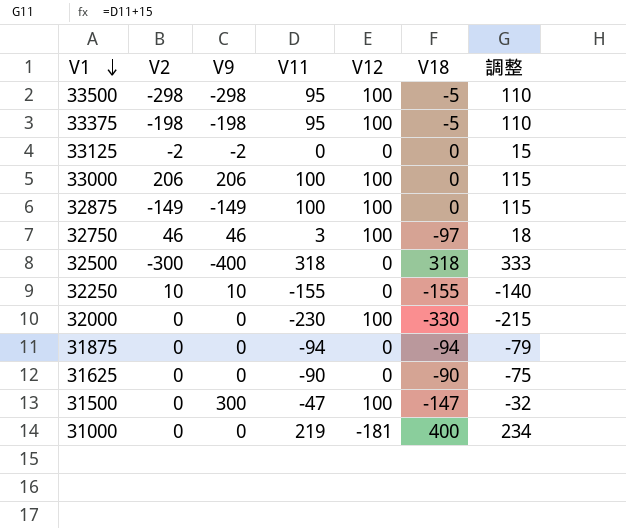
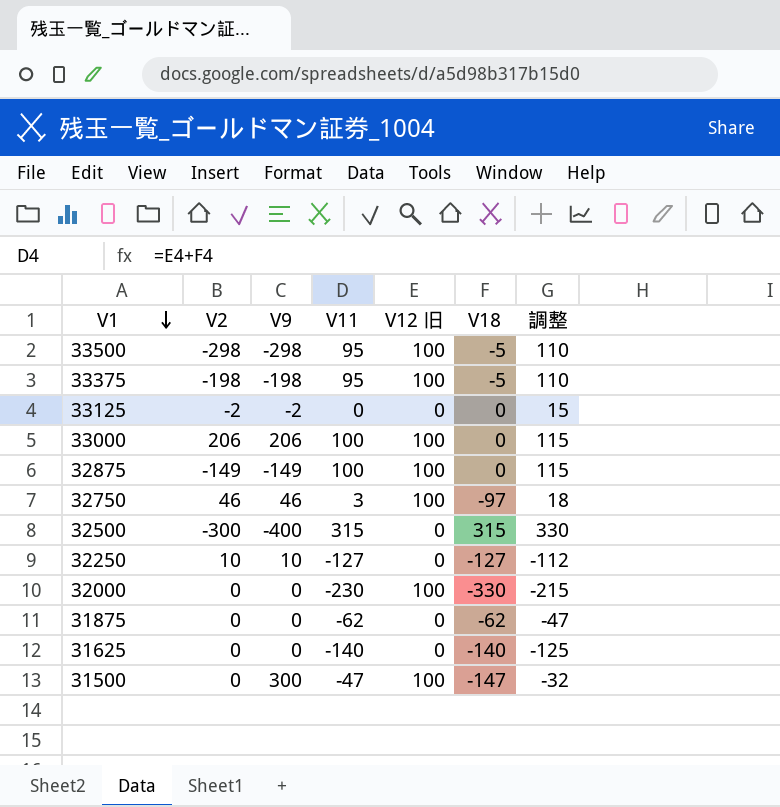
column name: V12 -> V12 旧
row 31000: 0 | 0 | 219 | -181 | 400 | 234 -> none
32500 | V11: 318 -> 315
32500 | V18: 318 -> 315
32500 | 調整: 333 -> 330
32250 | V11: -155 -> -127
32250 | V18: -155 -> -127
32250 | 調整: -140 -> -112
31875 | V11: -94 -> -62
31875 | V18: -94 -> -62
31875 | 調整: -79 -> -47
31625 | V11: -90 -> -140
31625 | V18: -90 -> -140
31625 | 調整: -75 -> -125

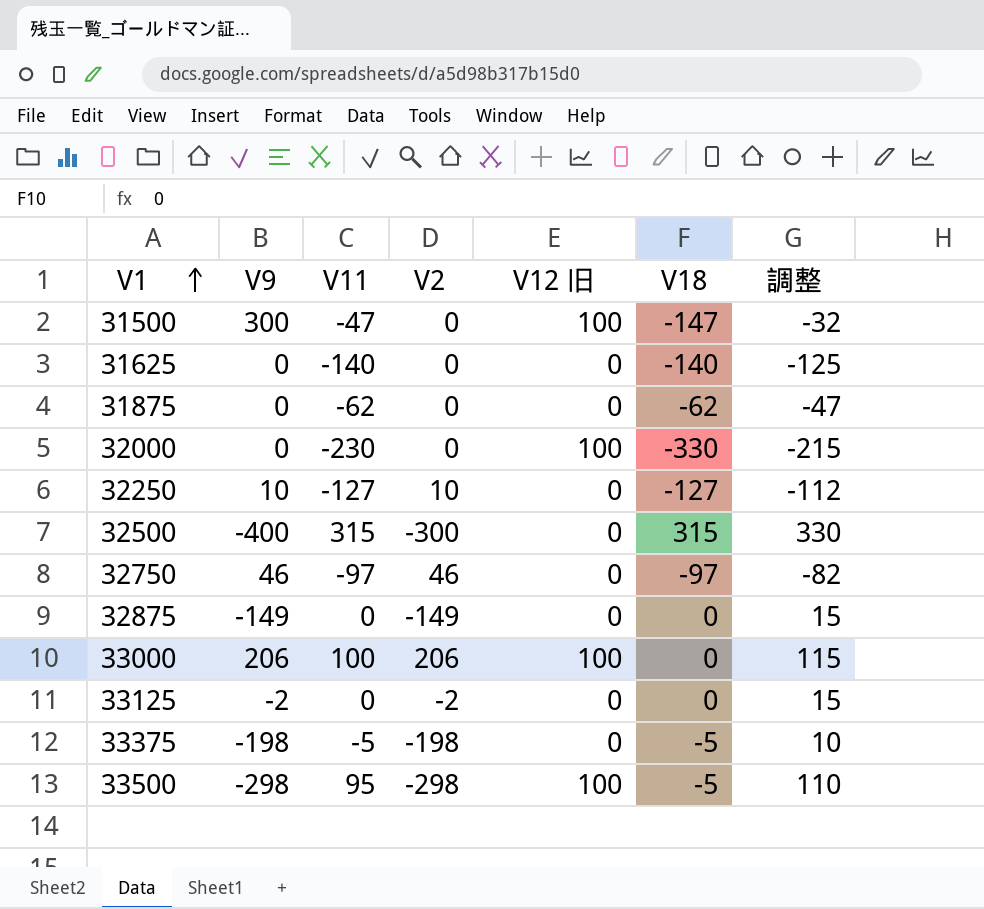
row order: V1 descending -> V1 ascending
column V2 | position: 2 -> 4
32750 | V11: 3 -> -97
32750 | V12 旧: 100 -> 0
32750 | 調整: 18 -> -82
32875 | V11: 100 -> 0
32875 | V12 旧: 100 -> 0
32875 | 調整: 115 -> 15
33375 | V11: 95 -> -5
33375 | V12 旧: 100 -> 0
33375 | 調整: 110 -> 10

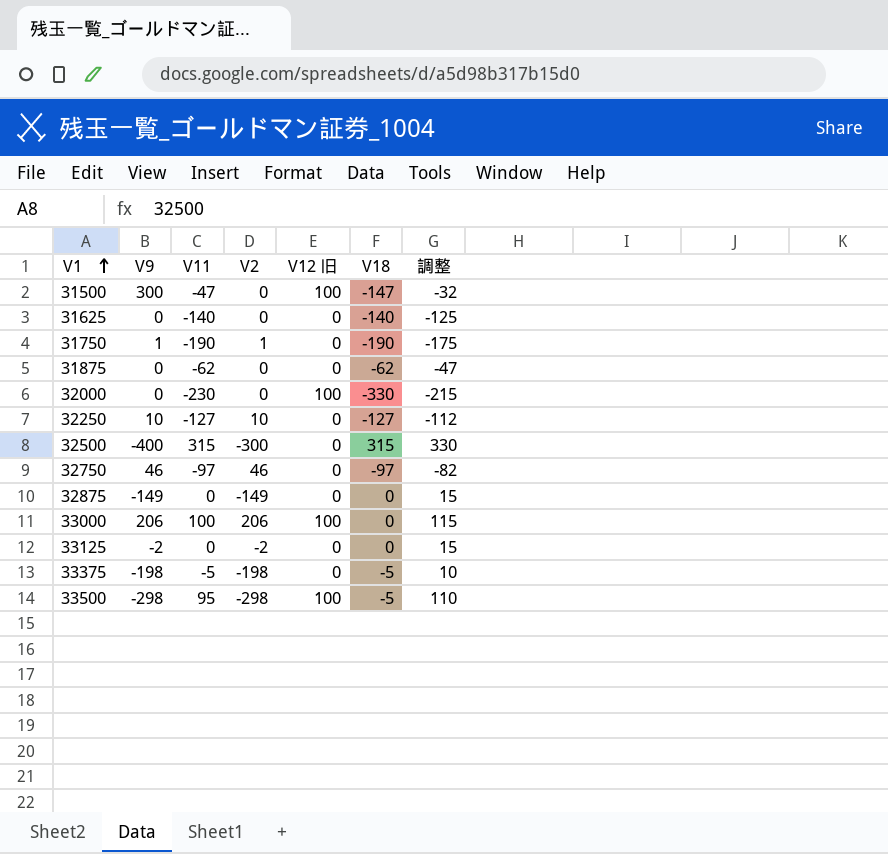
row 31750: none -> 1 | -190 | 1 | 0 | -190 | -175

